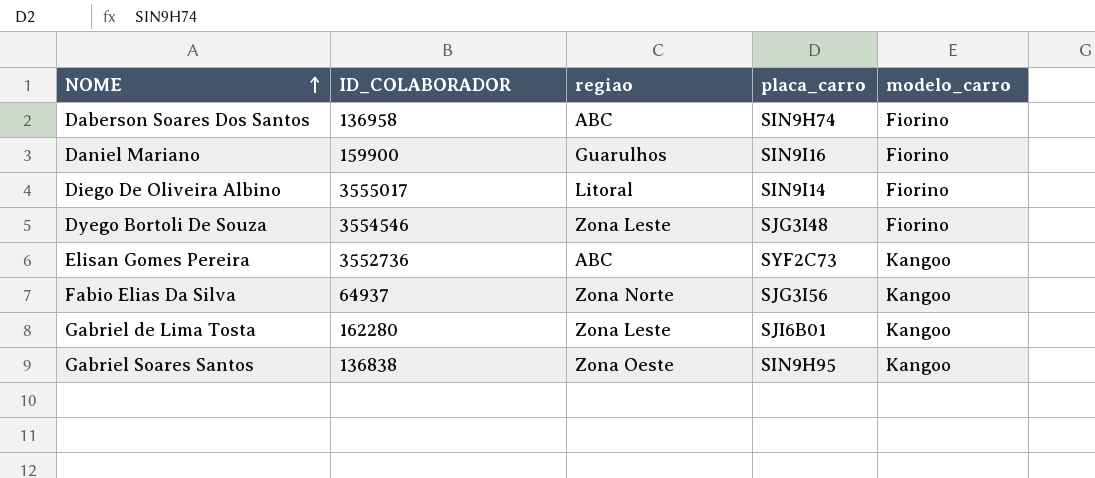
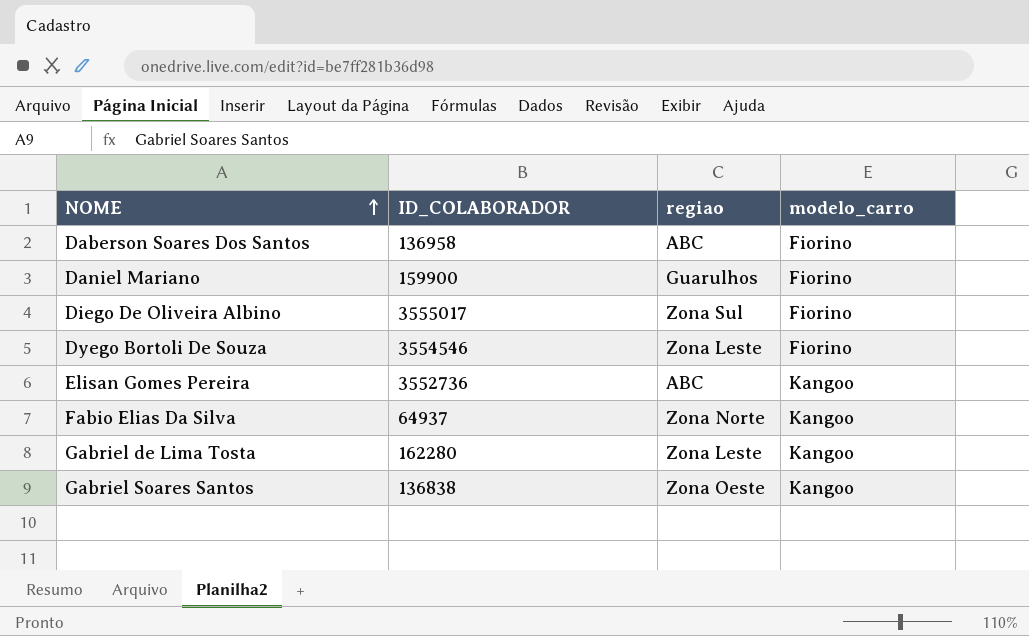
column placa_carro | position: 4 -> none
Diego De Oliveira Albino | regiao: Litoral -> Zona Sul

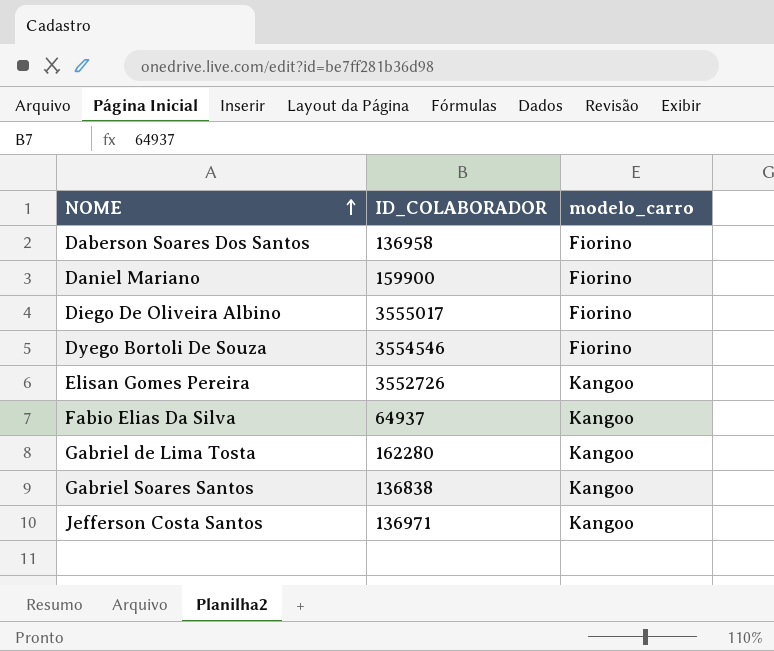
column regiao | position: 3 -> none
Elisan Gomes Pereira | ID_COLABORADOR: 3552736 -> 3552726
row Jefferson Costa Santos: none -> 136971 | Kangoo

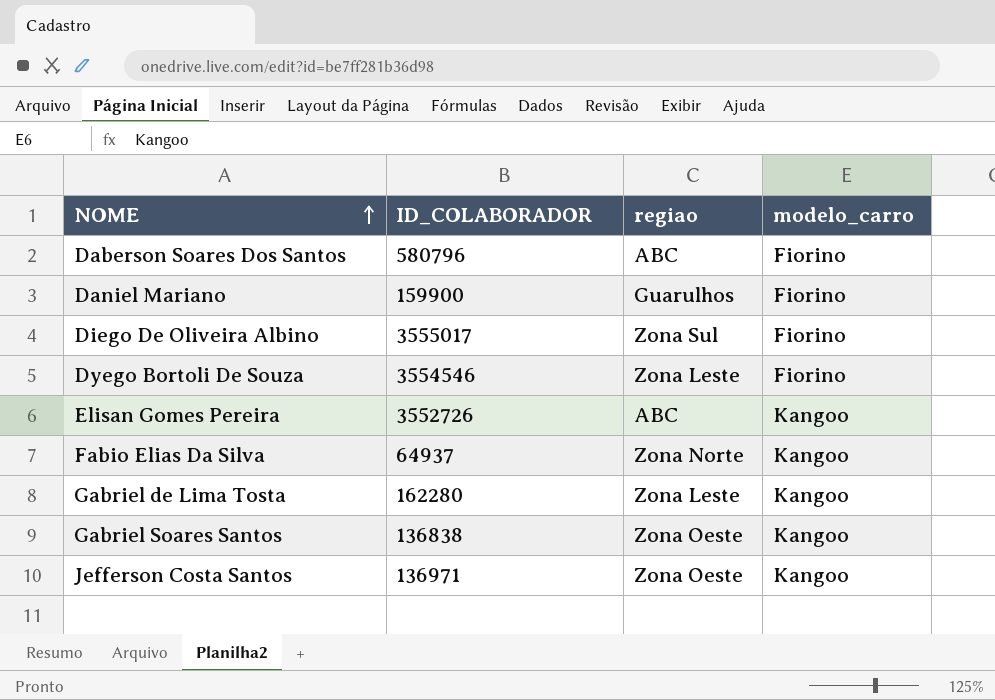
column regiao | position: none -> 3
Daberson Soares Dos Santos | ID_COLABORADOR: 136958 -> 580796

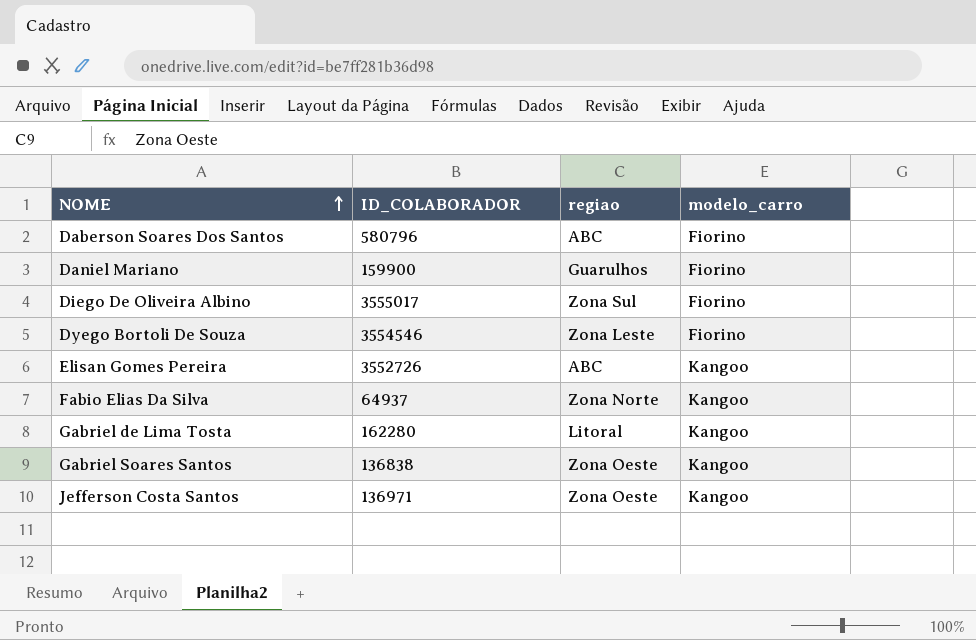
Gabriel de Lima Tosta | regiao: Zona Leste -> Litoral

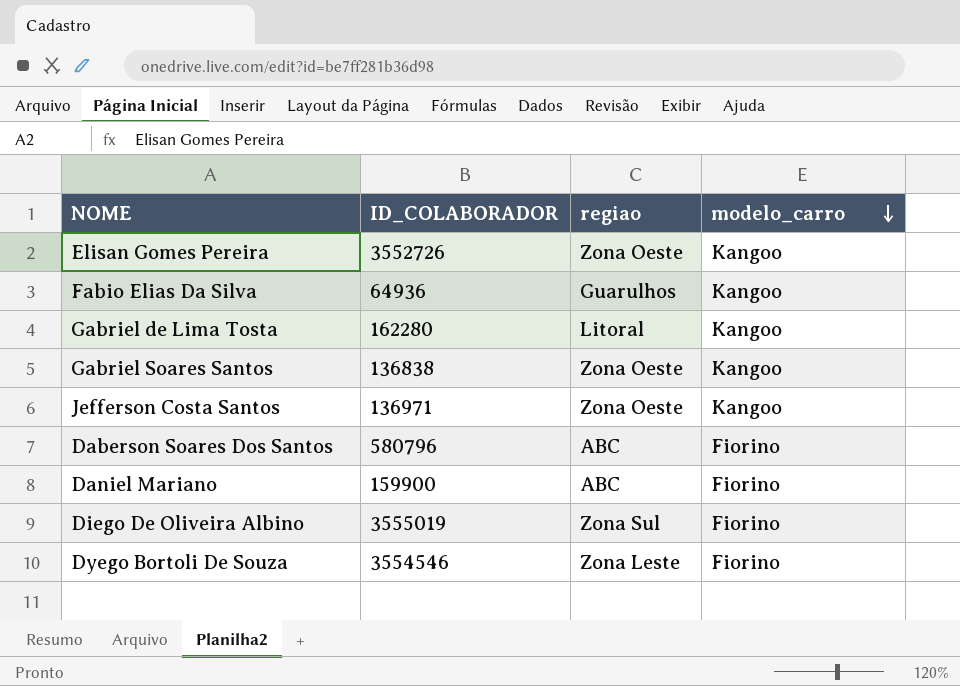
row order: NOME ascending -> modelo_carro descending
Elisan Gomes Pereira | regiao: ABC -> Zona Oeste
Fabio Elias Da Silva | ID_COLABORADOR: 64937 -> 64936
Fabio Elias Da Silva | regiao: Zona Norte -> Guarulhos
Daniel Mariano | regiao: Guarulhos -> ABC
Diego De Oliveira Albino | ID_COLABORADOR: 3555017 -> 3555019

